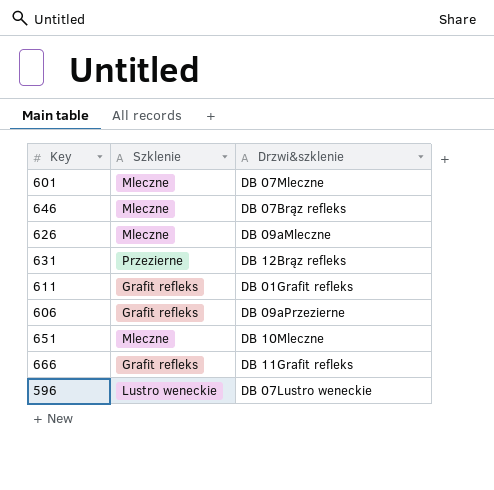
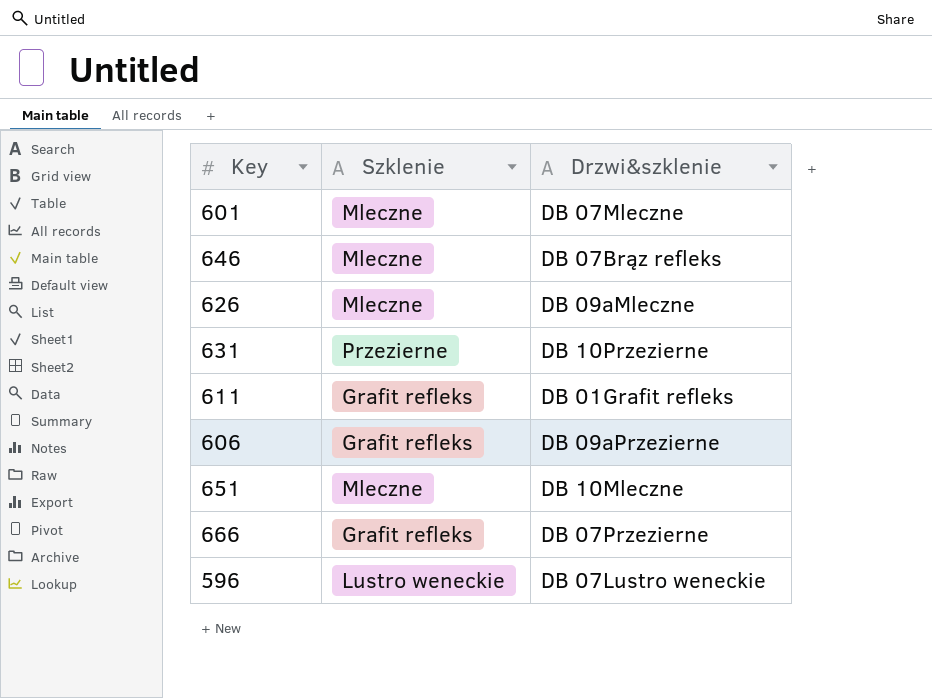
631 | Drzwi&szklenie: DB 12Brąz refleks -> DB 10Przezierne
666 | Drzwi&szklenie: DB 11Grafit refleks -> DB 07Przezierne

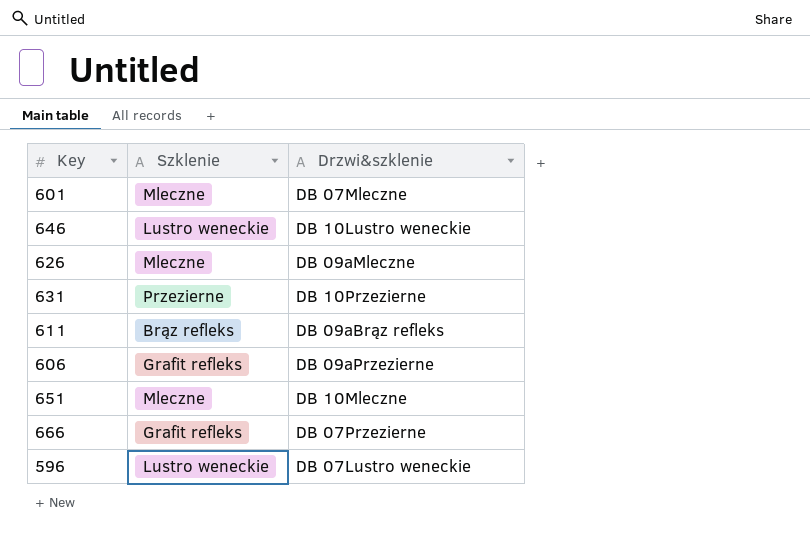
646 | Szklenie: Mleczne -> Lustro weneckie
646 | Drzwi&szklenie: DB 07Brąz refleks -> DB 10Lustro weneckie
611 | Szklenie: Grafit refleks -> Brąz refleks
611 | Drzwi&szklenie: DB 01Grafit refleks -> DB 09aBrąz refleks

